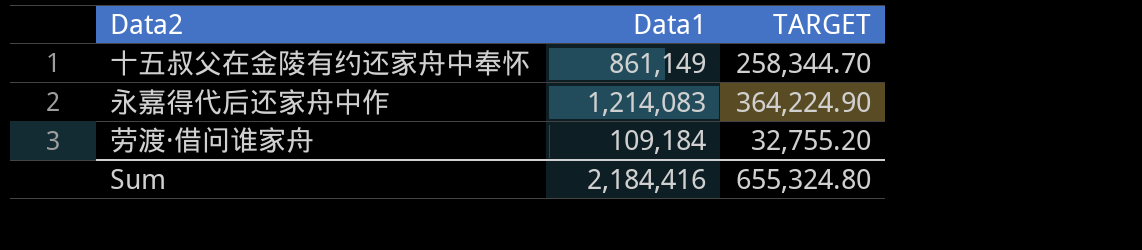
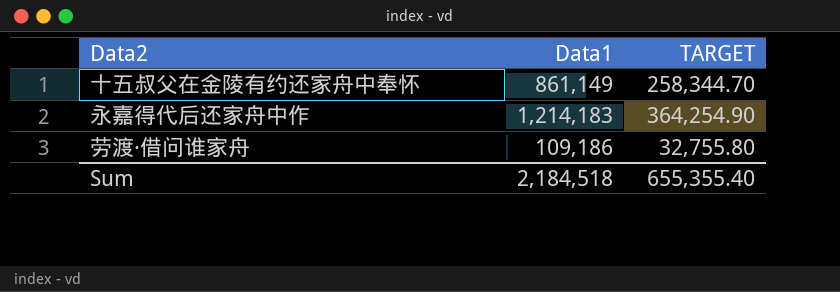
永嘉得代后还家舟中作 | Data1: 1,214,083 -> 1,214,183
永嘉得代后还家舟中作 | TARGET: 364,224.90 -> 364,254.90
劳渡·借问谁家舟 | Data1: 109,184 -> 109,186
劳渡·借问谁家舟 | TARGET: 32,755.20 -> 32,755.80
Sum | Data1: 2,184,416 -> 2,184,518
Sum | TARGET: 655,324.80 -> 655,355.40

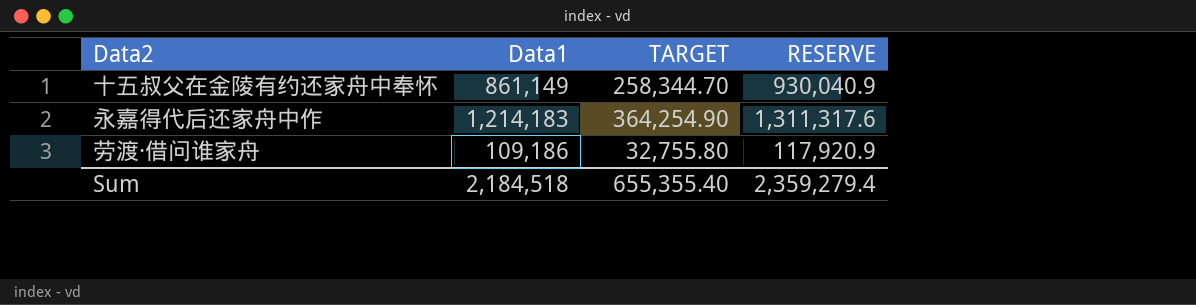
column RESERVE | formula: none -> [Data1] * 1.08

